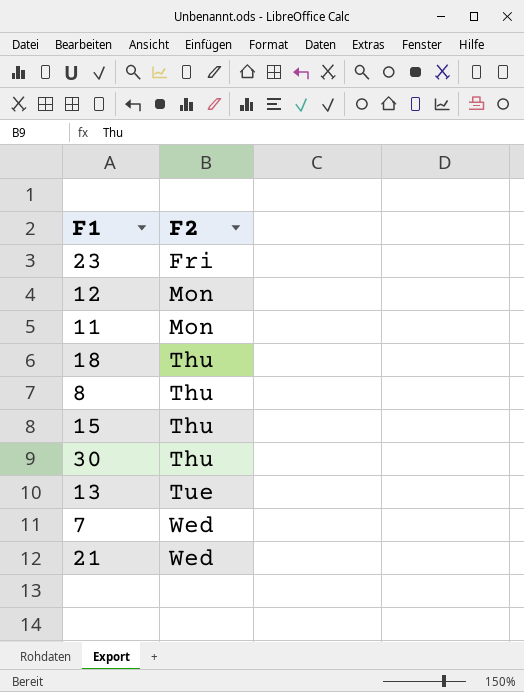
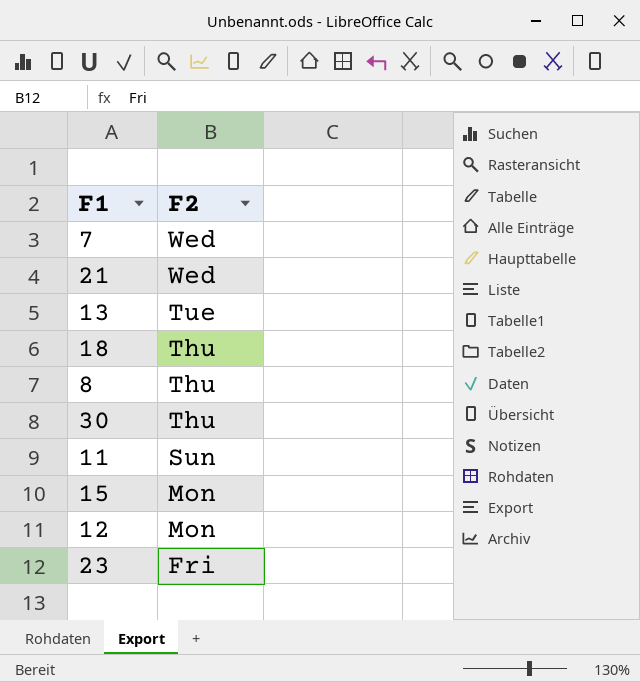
row order: F2 ascending -> F2 descending
11 | F2: Mon -> Sun
15 | F2: Thu -> Mon

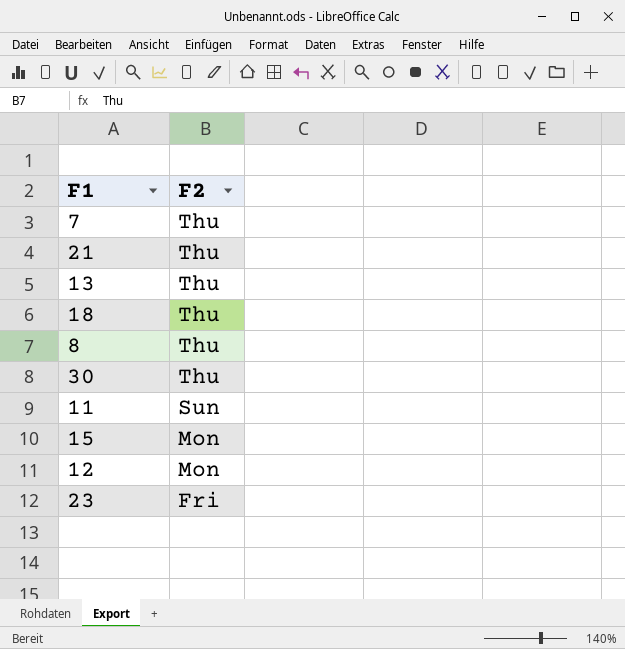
7 | F2: Wed -> Thu
21 | F2: Wed -> Thu
13 | F2: Tue -> Thu

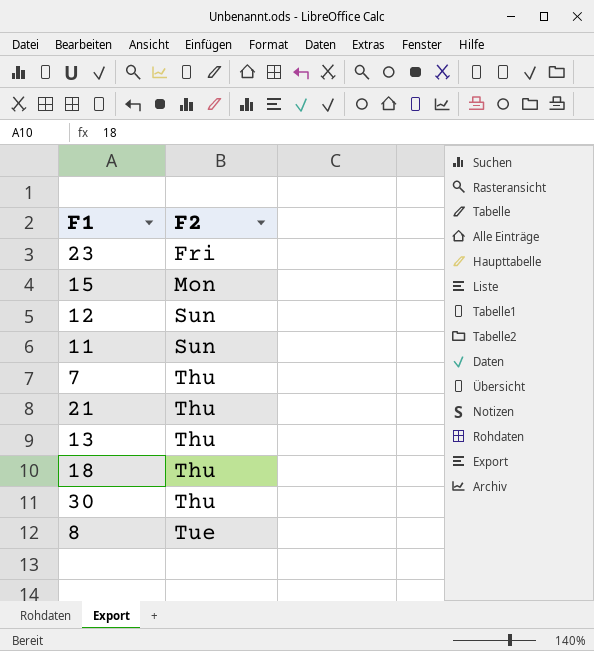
row order: F2 descending -> F2 ascending
12 | F2: Mon -> Sun
8 | F2: Thu -> Tue

